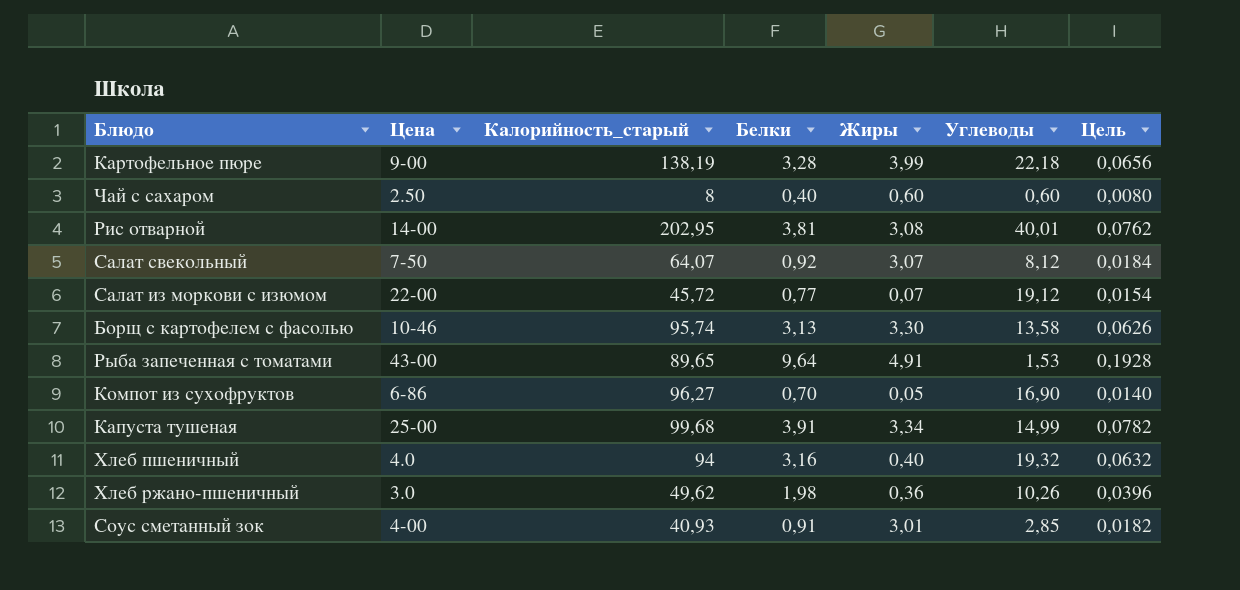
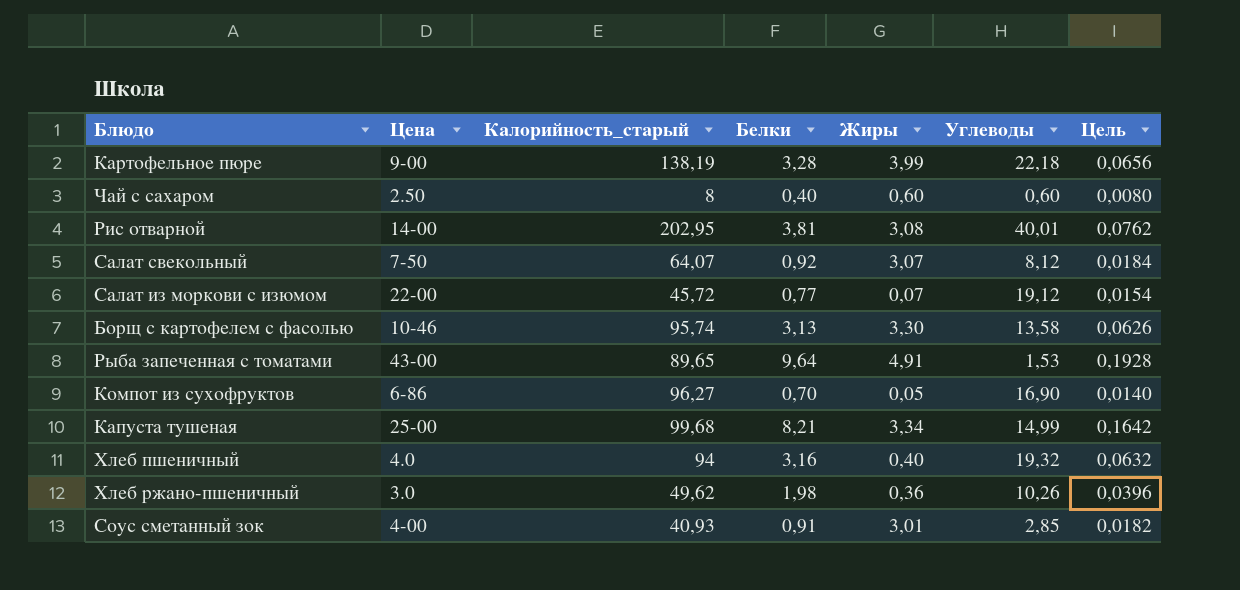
Капуста тушеная | Белки: 3,91 -> 8,21
Капуста тушеная | Цель: 0,0782 -> 0,1642

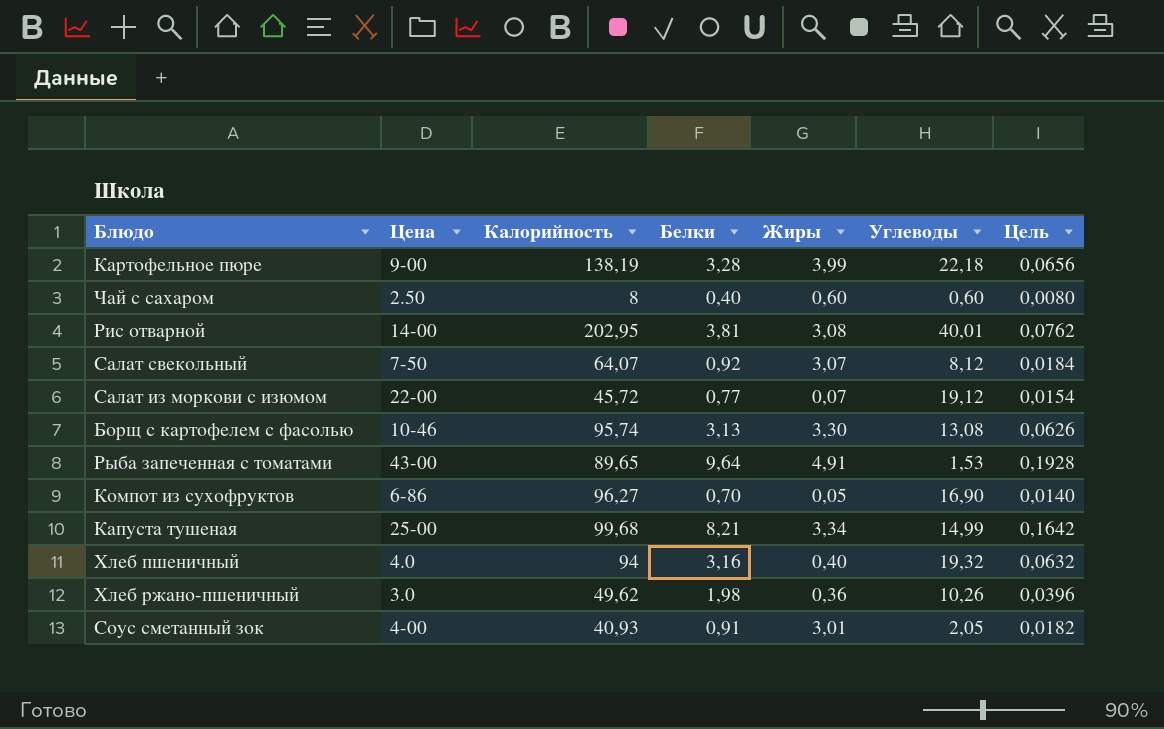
column name: Калорийность_старый -> Калорийность
Борщ с картофелем с фасолью | Углеводы: 13,58 -> 13,08
Соус сметанный зок | Углеводы: 2,85 -> 2,05

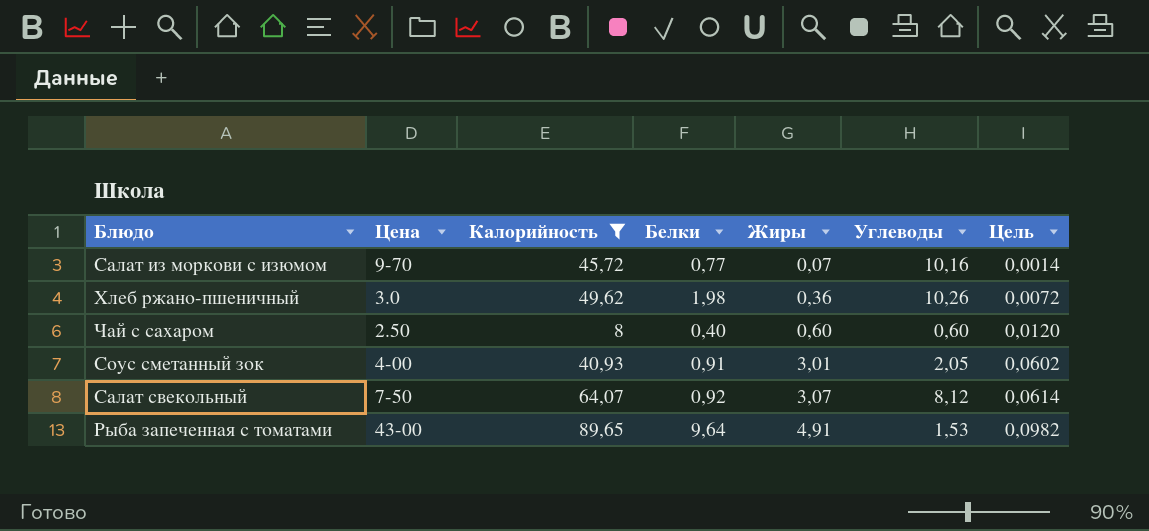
filter: none -> Калорийность <= 89,65
row order: none -> Жиры ascending
column Цель | formula: [Белки] * 0,02 -> [Жиры] * 0,02
Салат из моркови с изюмом | Цена: 22-00 -> 9-70
Салат из моркови с изюмом | Углеводы: 19,12 -> 10,16

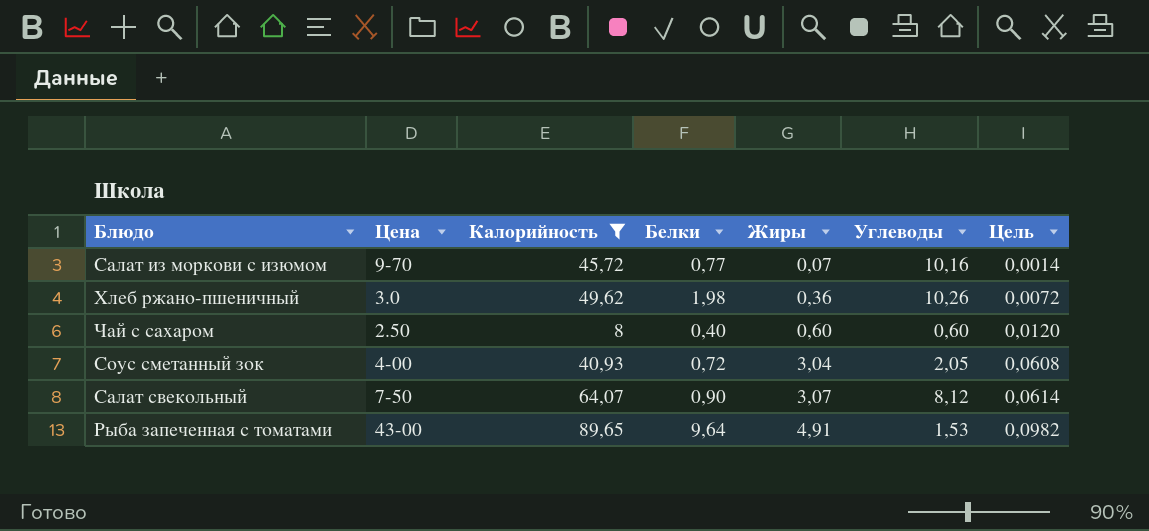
Соус сметанный зок | Белки: 0,91 -> 0,72
Соус сметанный зок | Жиры: 3,01 -> 3,04
Соус сметанный зок | Цель: 0,0602 -> 0,0608
Салат свекольный | Белки: 0,92 -> 0,90

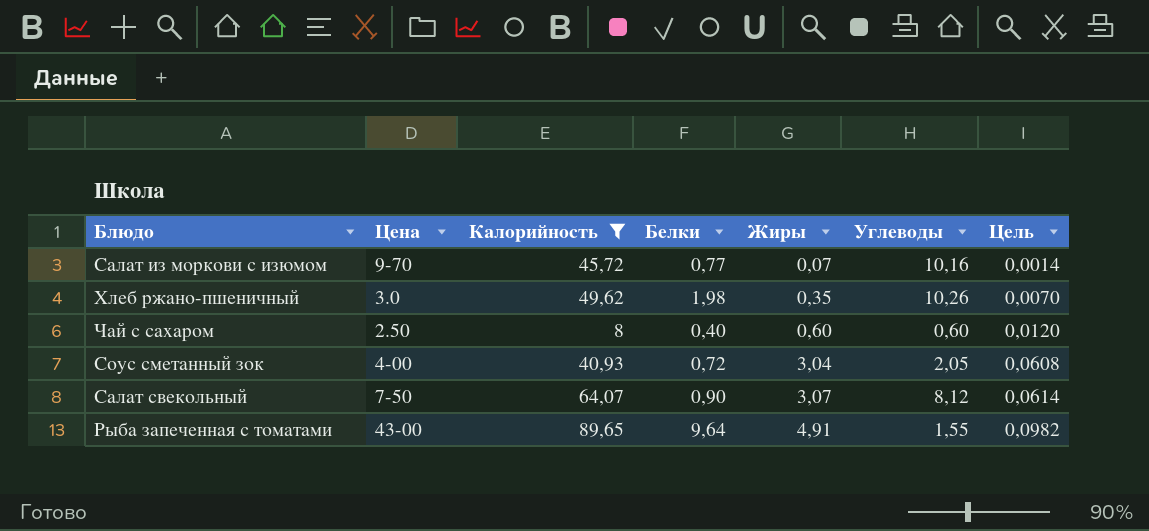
Хлеб ржано-пшеничный | Жиры: 0,36 -> 0,35
Хлеб ржано-пшеничный | Цель: 0,0072 -> 0,0070
Рыба запеченная с томатами | Углеводы: 1,53 -> 1,55

